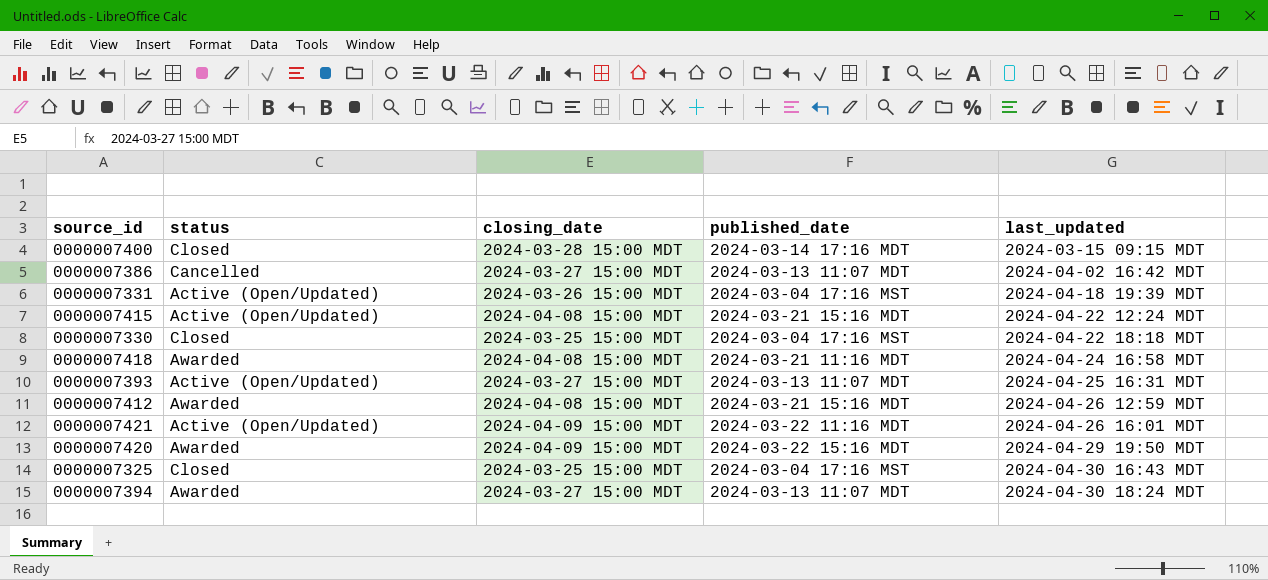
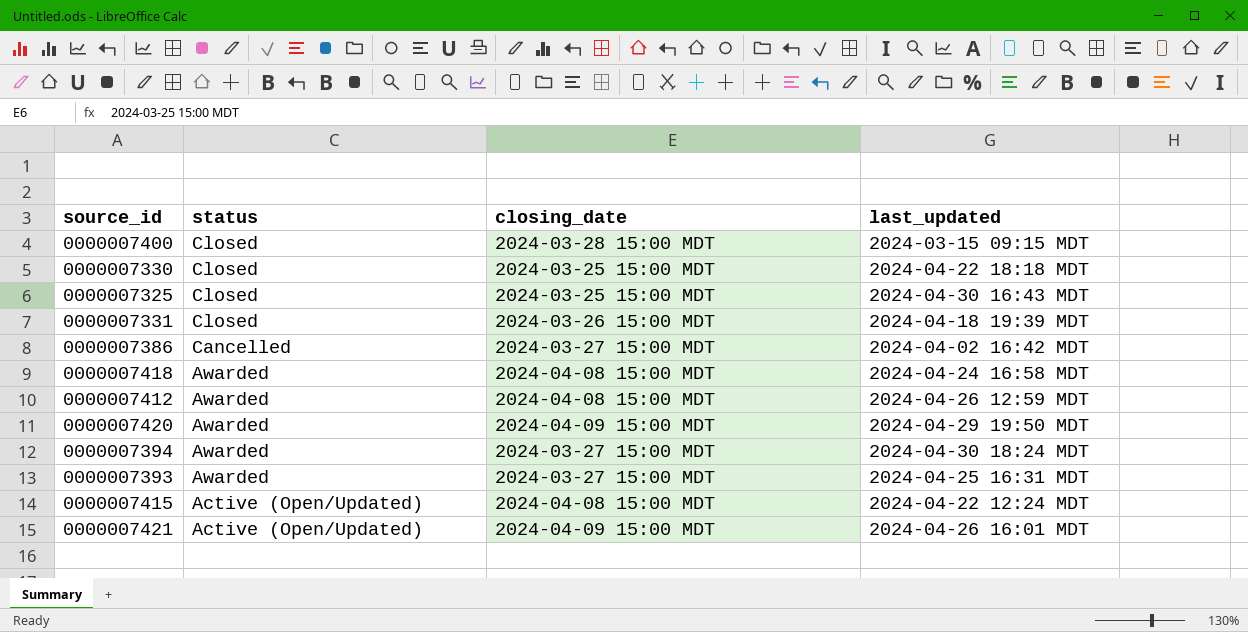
row order: last_updated ascending -> status descending
column published_date | position: 4 -> none
0000007331 | status: Active (Open/Updated) -> Closed
0000007393 | status: Active (Open/Updated) -> Awarded

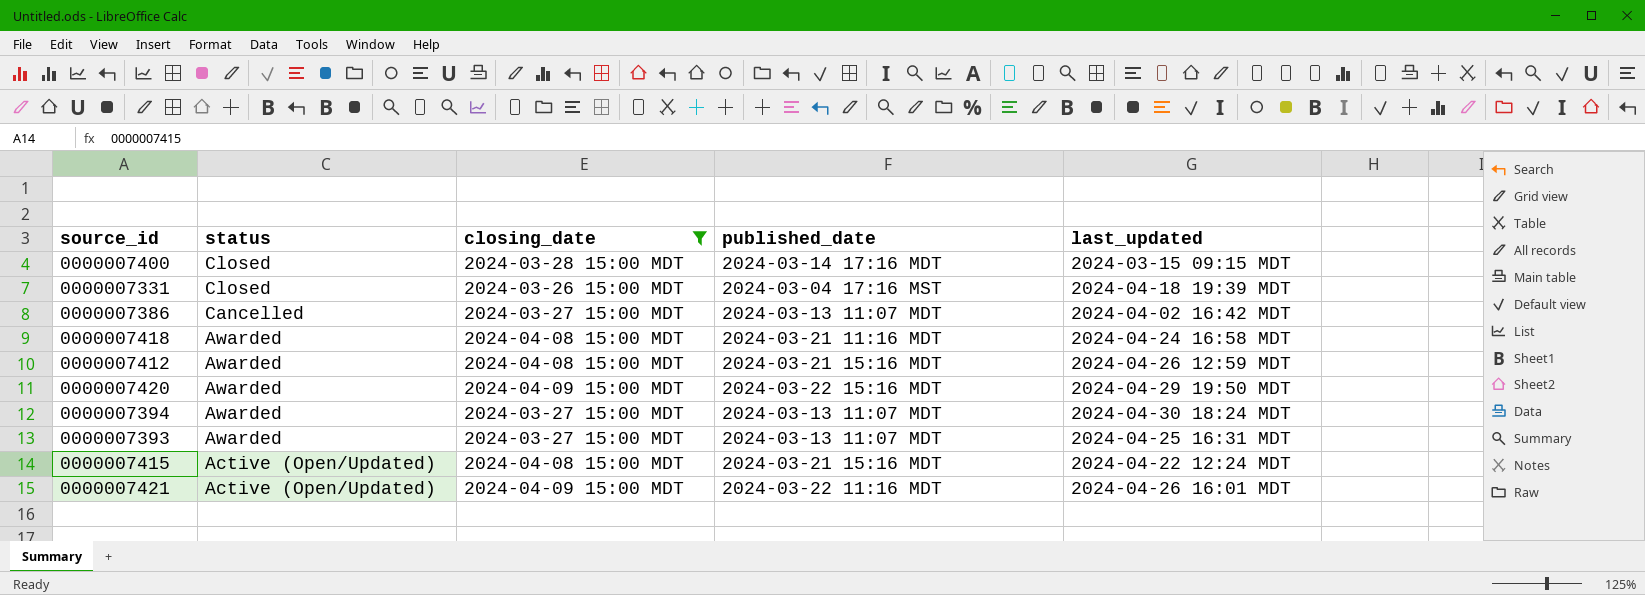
filter: none -> closing_date != 2024-03-25 15:00 MDT
column published_date | position: none -> 4

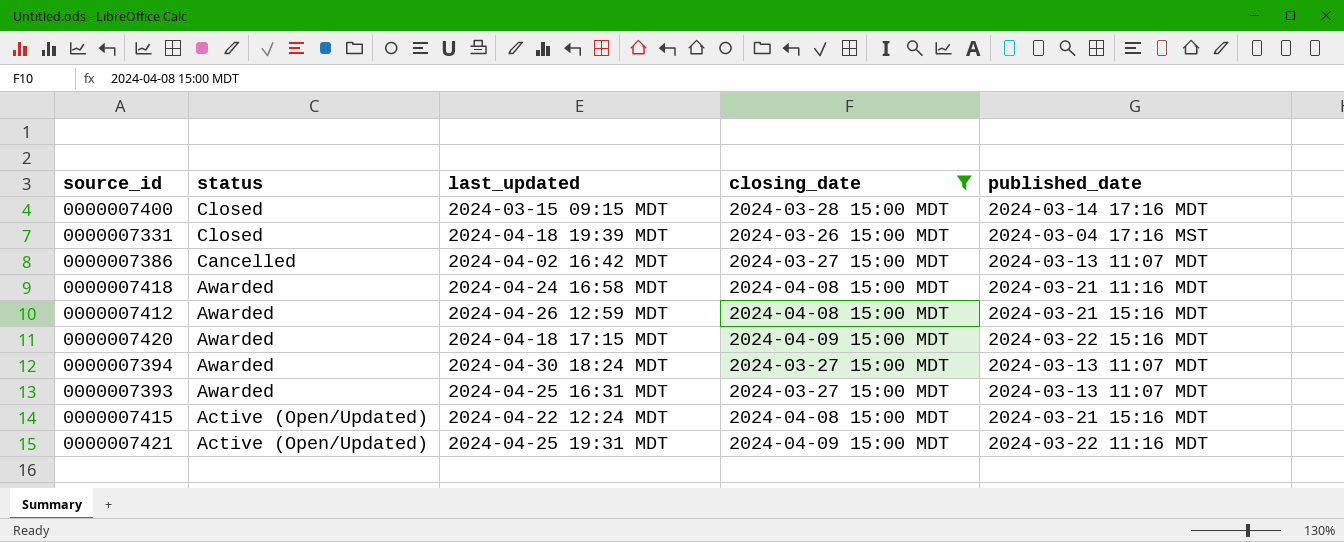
column last_updated | position: 5 -> 3
0000007420 | last_updated: 2024-04-29 19:50 MDT -> 2024-04-18 17:15 MDT
0000007421 | last_updated: 2024-04-26 16:01 MDT -> 2024-04-25 19:31 MDT

